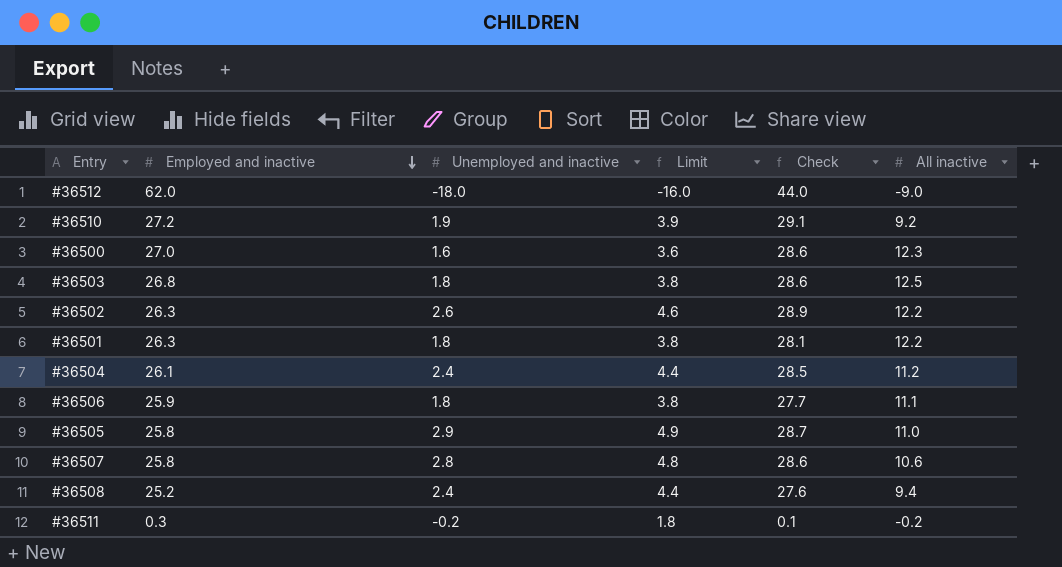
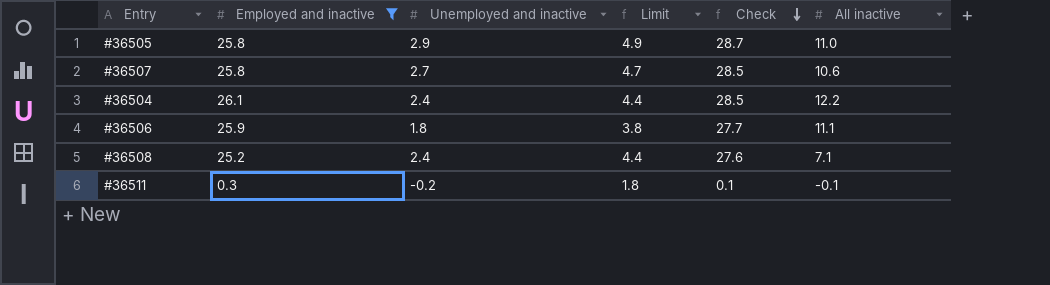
filter: none -> Employed and inactive <= 26.1
row order: Employed and inactive descending -> Check descending
#36507 | Unemployed and inactive: 2.8 -> 2.7
#36507 | Limit: 4.8 -> 4.7
#36507 | Check: 28.6 -> 28.5
#36504 | All inactive: 11.2 -> 12.2
#36508 | All inactive: 9.4 -> 7.1
#36511 | All inactive: -0.2 -> -0.1

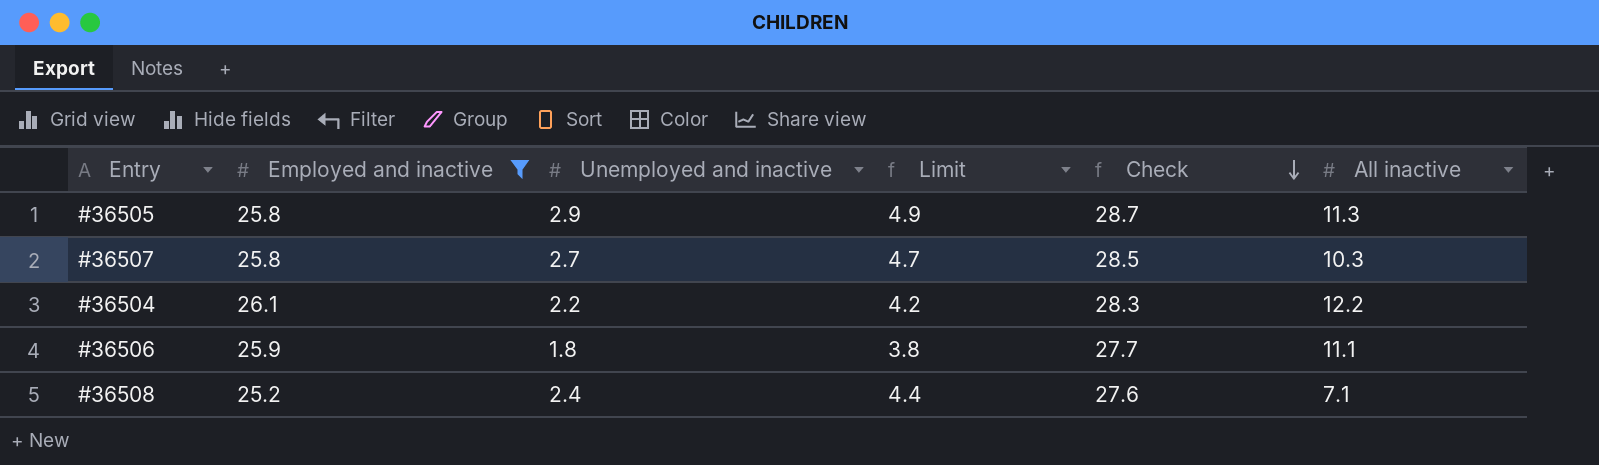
row #36511: 0.3 | -0.2 | 1.8 | 0.1 | -0.1 -> none
#36505 | All inactive: 11.0 -> 11.3
#36507 | All inactive: 10.6 -> 10.3
#36504 | Unemployed and inactive: 2.4 -> 2.2
#36504 | Limit: 4.4 -> 4.2
#36504 | Check: 28.5 -> 28.3

